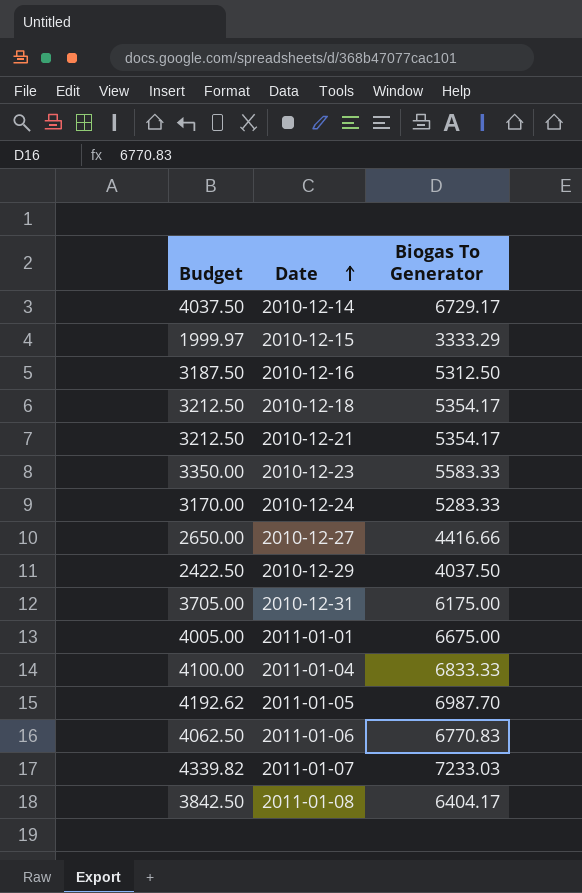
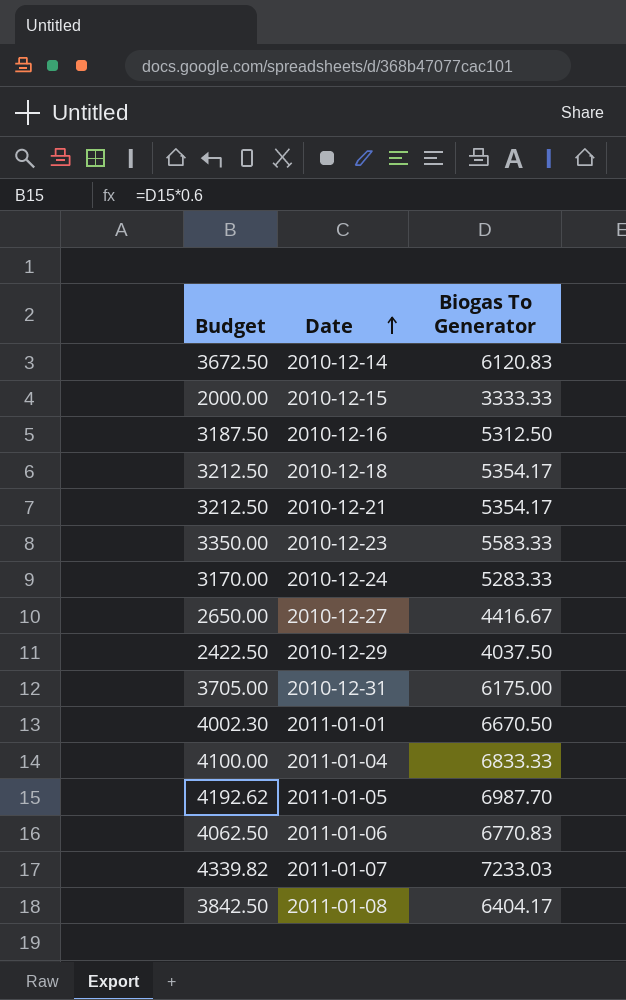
2010-12-14 | Budget: 4037.50 -> 3672.50
2010-12-14 | Biogas To Generator: 6729.17 -> 6120.83
2010-12-15 | Budget: 1999.97 -> 2000.00
2010-12-15 | Biogas To Generator: 3333.29 -> 3333.33
2010-12-27 | Biogas To Generator: 4416.66 -> 4416.67
2011-01-01 | Budget: 4005.00 -> 4002.30
2011-01-01 | Biogas To Generator: 6675.00 -> 6670.50

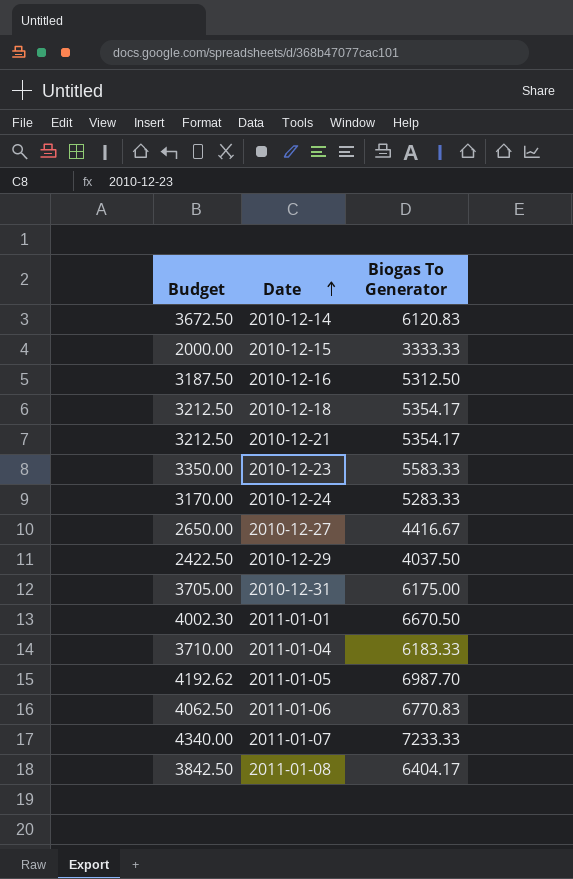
2011-01-04 | Budget: 4100.00 -> 3710.00
2011-01-04 | Biogas To Generator: 6833.33 -> 6183.33
2011-01-07 | Budget: 4339.82 -> 4340.00
2011-01-07 | Biogas To Generator: 7233.03 -> 7233.33

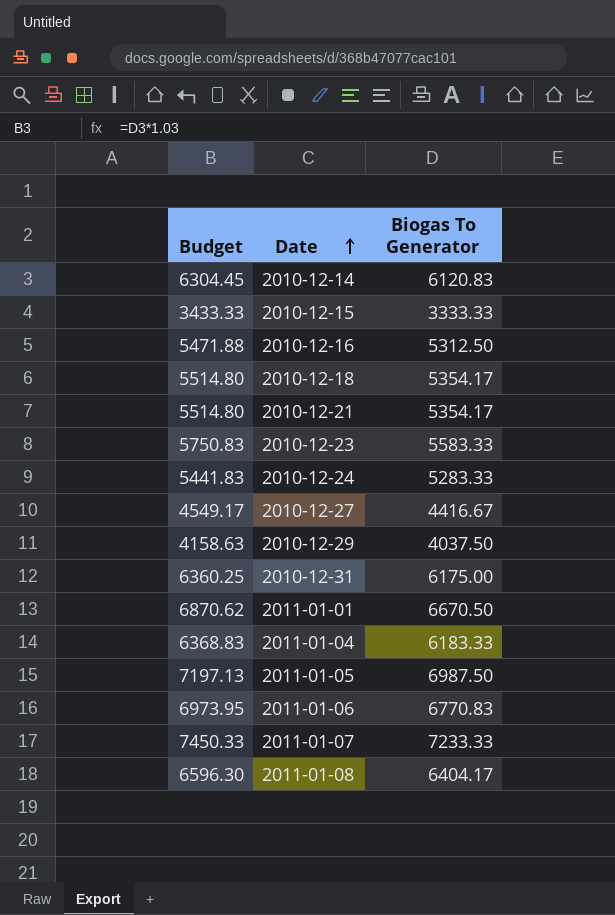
column Budget | formula: [Biogas To Generator] * 0.6 -> [Biogas To Generator] * 1.03
2011-01-05 | Biogas To Generator: 6987.70 -> 6987.50

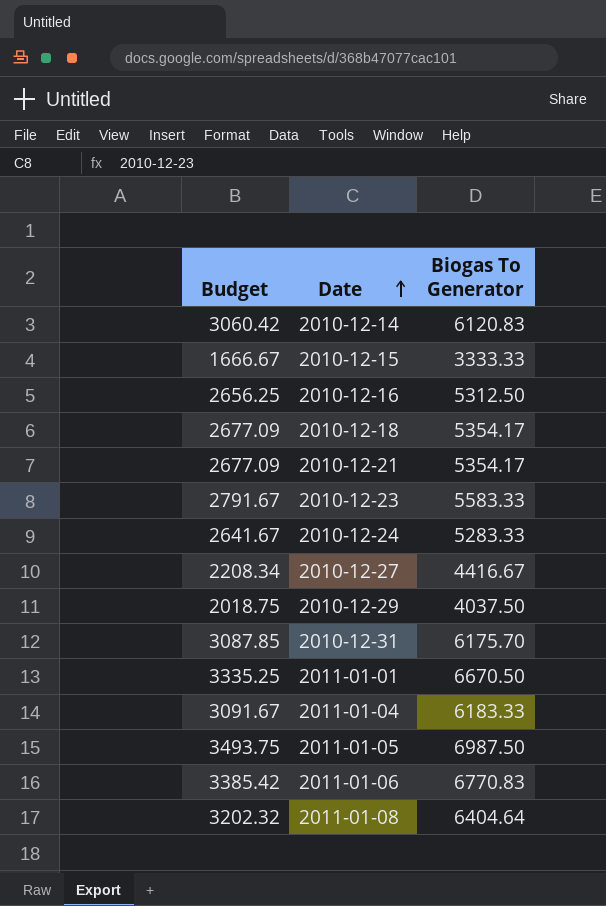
column Budget | formula: [Biogas To Generator] * 1.03 -> [Biogas To Generator] * 0.5
row 2011-01-07: 7450.33 | 7233.33 -> none
2010-12-31 | Biogas To Generator: 6175.00 -> 6175.70
2011-01-08 | Biogas To Generator: 6404.17 -> 6404.64

